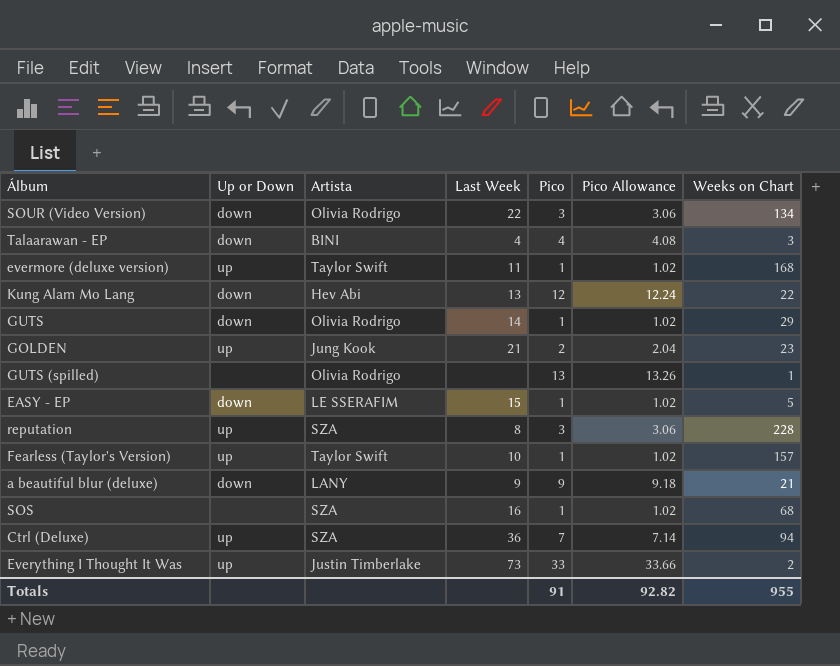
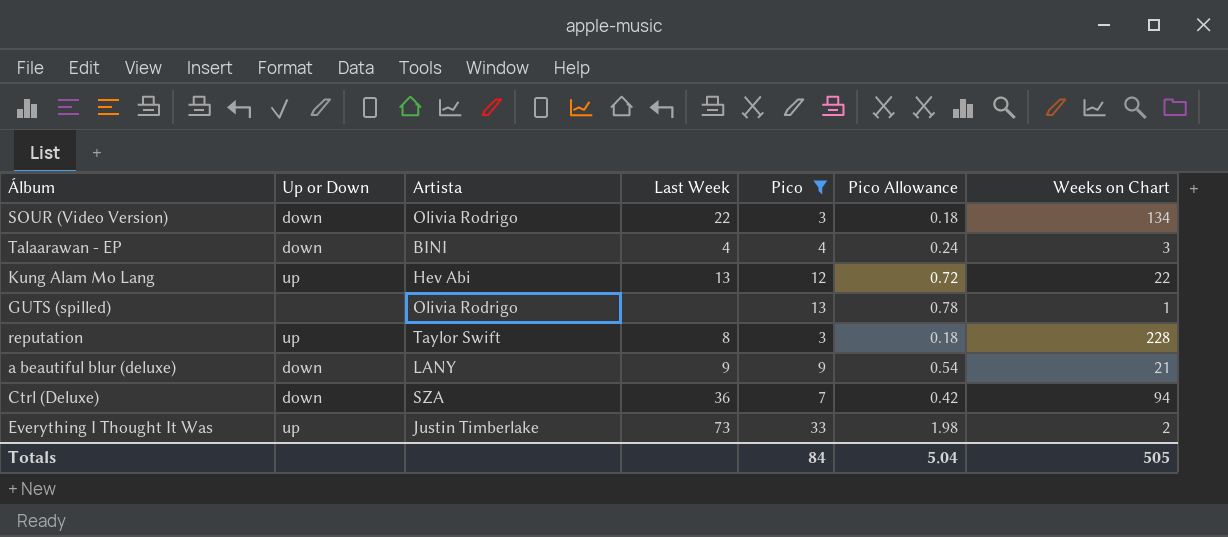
filter: none -> Pico >= 3
column Pico Allowance | formula: [Pico] * 1.02 -> [Pico] * 0.06
Kung Alam Mo Lang | Up or Down: down -> up
reputation | Artista: SZA -> Taylor Swift
Ctrl (Deluxe) | Up or Down: up -> down
Totals | Pico: 91 -> 84
Totals | Pico Allowance: 92.82 -> 5.04
Totals | Weeks on Chart: 955 -> 505

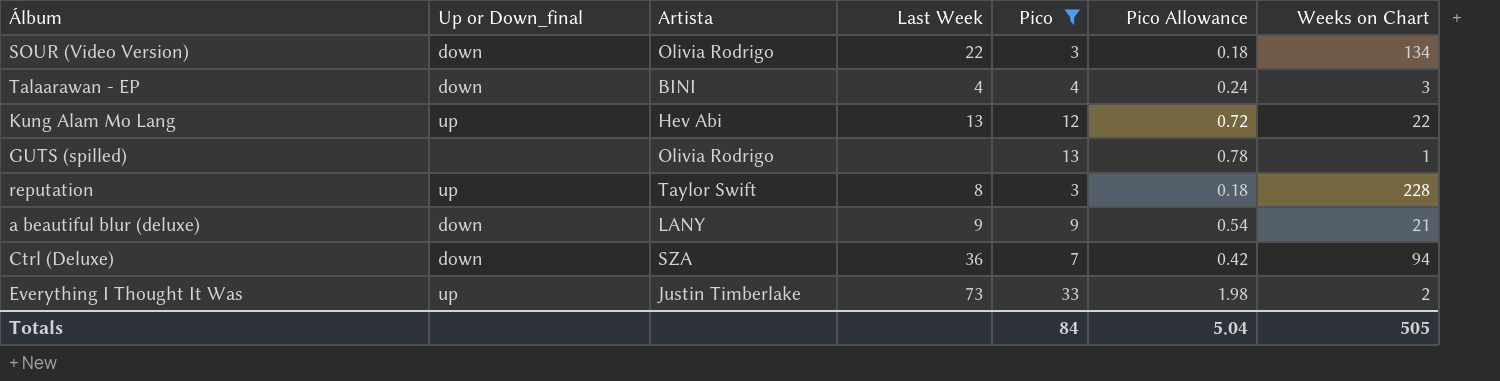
column name: Up or Down -> Up or Down_final

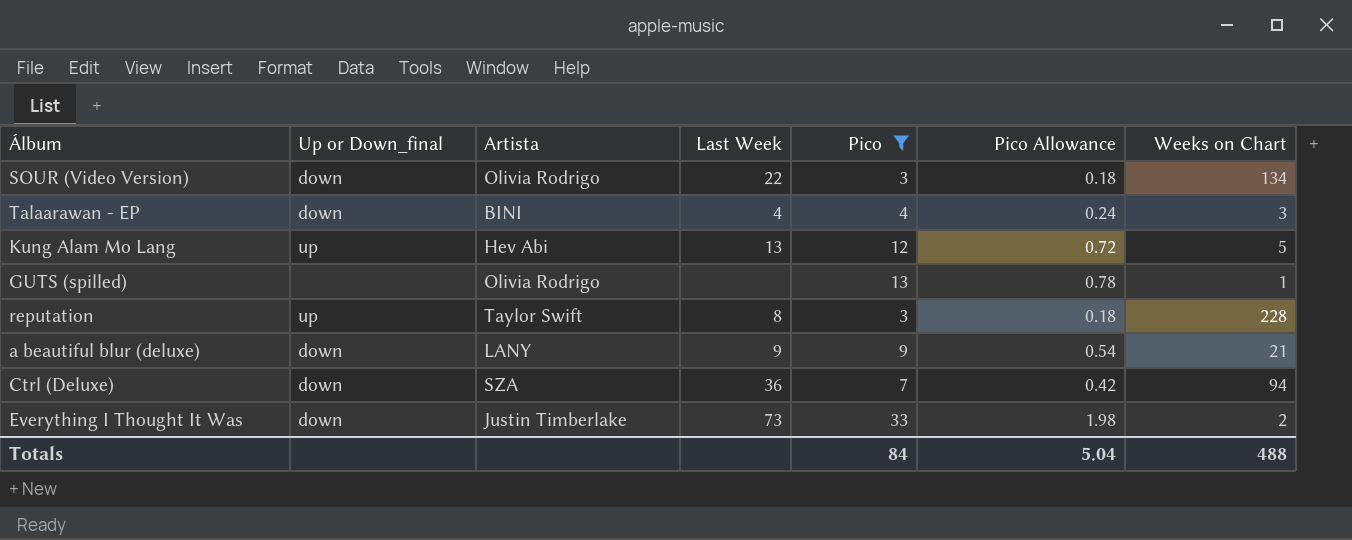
Kung Alam Mo Lang | Weeks on Chart: 22 -> 5
Everything I Thought It Was | Up or Down_final: up -> down
Totals | Weeks on Chart: 505 -> 488

